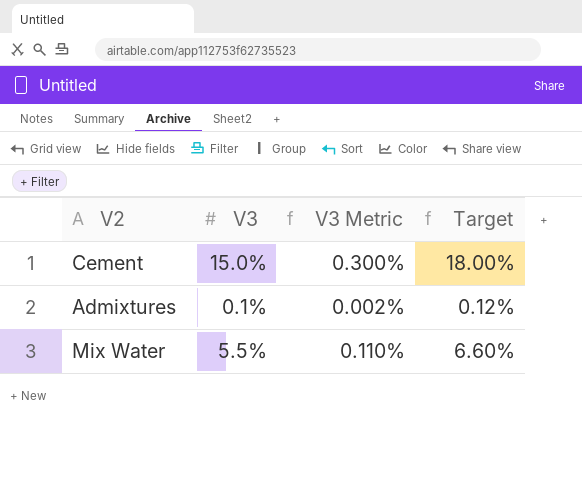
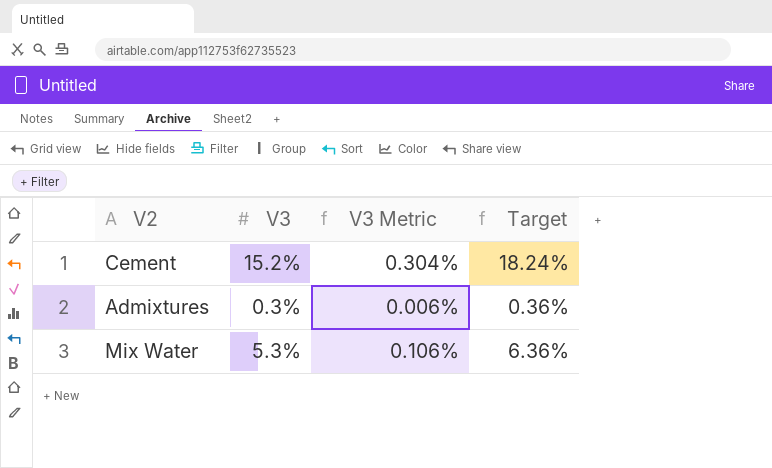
Cement | V3: 15.0% -> 15.2%
Cement | V3 Metric: 0.300% -> 0.304%
Cement | Target: 18.00% -> 18.24%
Admixtures | V3: 0.1% -> 0.3%
Admixtures | V3 Metric: 0.002% -> 0.006%
Admixtures | Target: 0.12% -> 0.36%
Mix Water | V3: 5.5% -> 5.3%
Mix Water | V3 Metric: 0.110% -> 0.106%
Mix Water | Target: 6.60% -> 6.36%

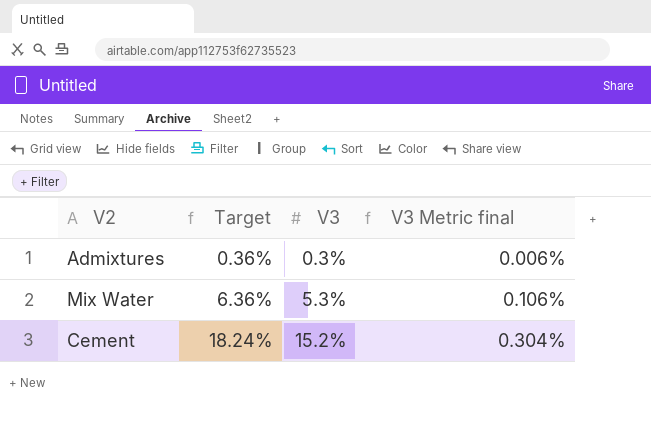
row order: none -> Target ascending
column Target | position: 4 -> 2
column name: V3 Metric -> V3 Metric final

